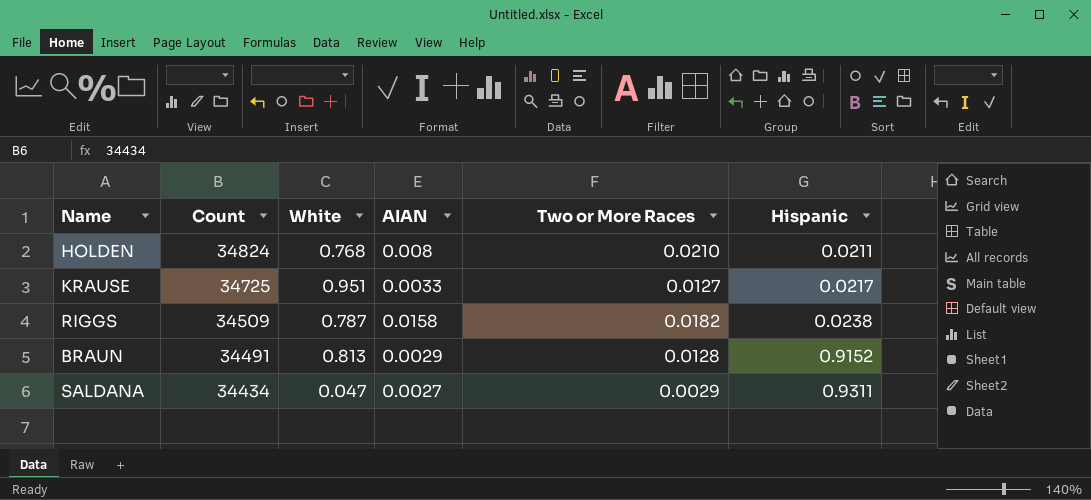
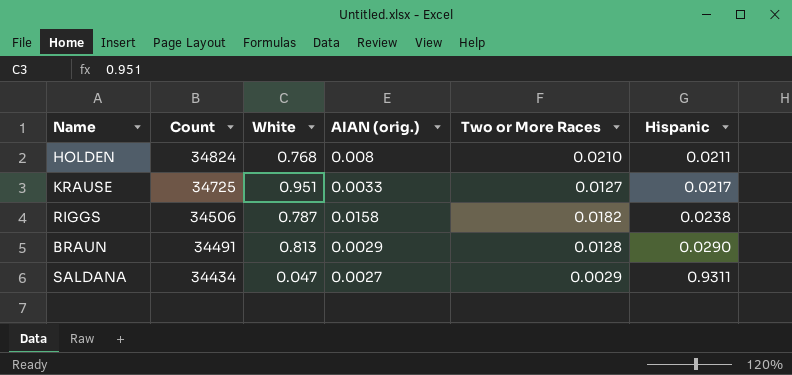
column name: AIAN -> AIAN (orig.)
RIGGS | Count: 34509 -> 34506
BRAUN | Hispanic: 0.9152 -> 0.0290

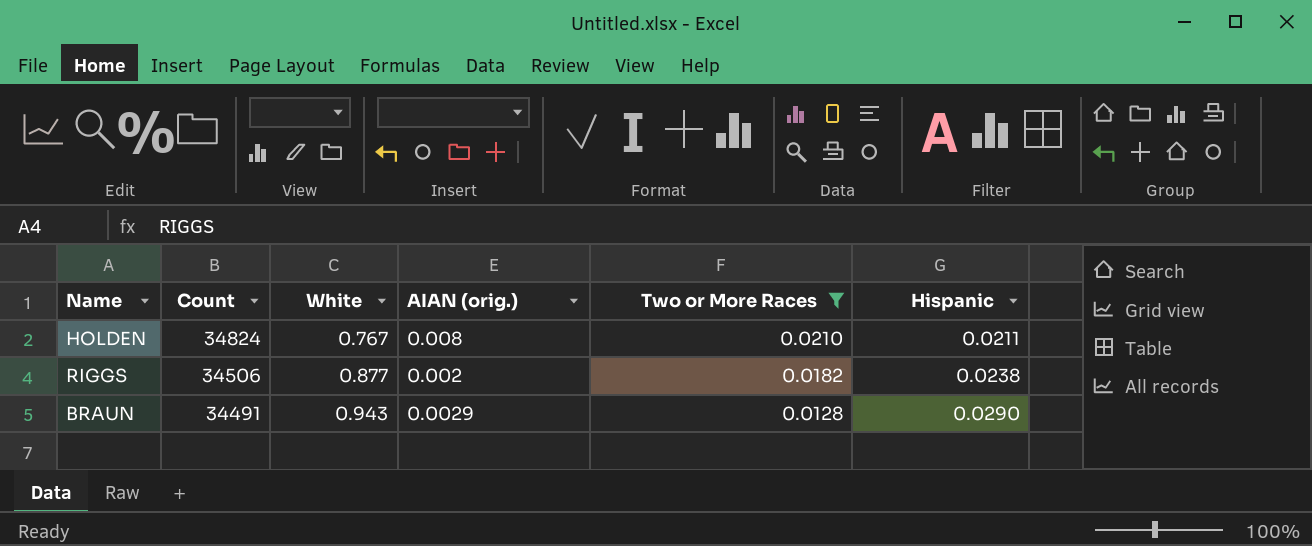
filter: none -> Two or More Races >= 0.0128
HOLDEN | White: 0.768 -> 0.767
RIGGS | White: 0.787 -> 0.877
RIGGS | AIAN (orig.): 0.0158 -> 0.002
BRAUN | White: 0.813 -> 0.943

